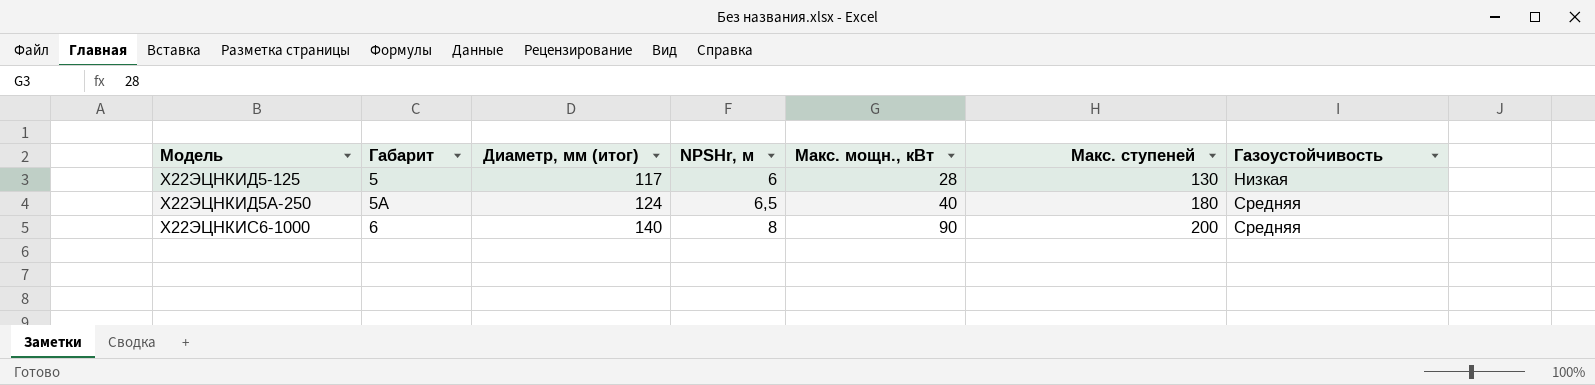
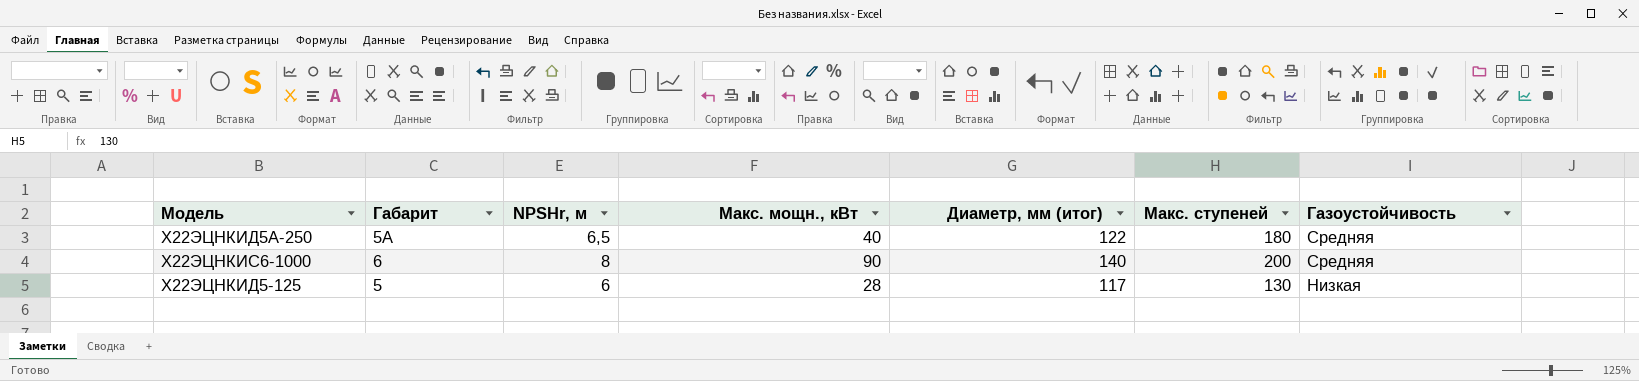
row order: Модель ascending -> Газоустойчивость descending
column Диаметр, мм (итог) | position: 3 -> 5
Х22ЭЦНКИД5А-250 | Диаметр, мм (итог): 124 -> 122

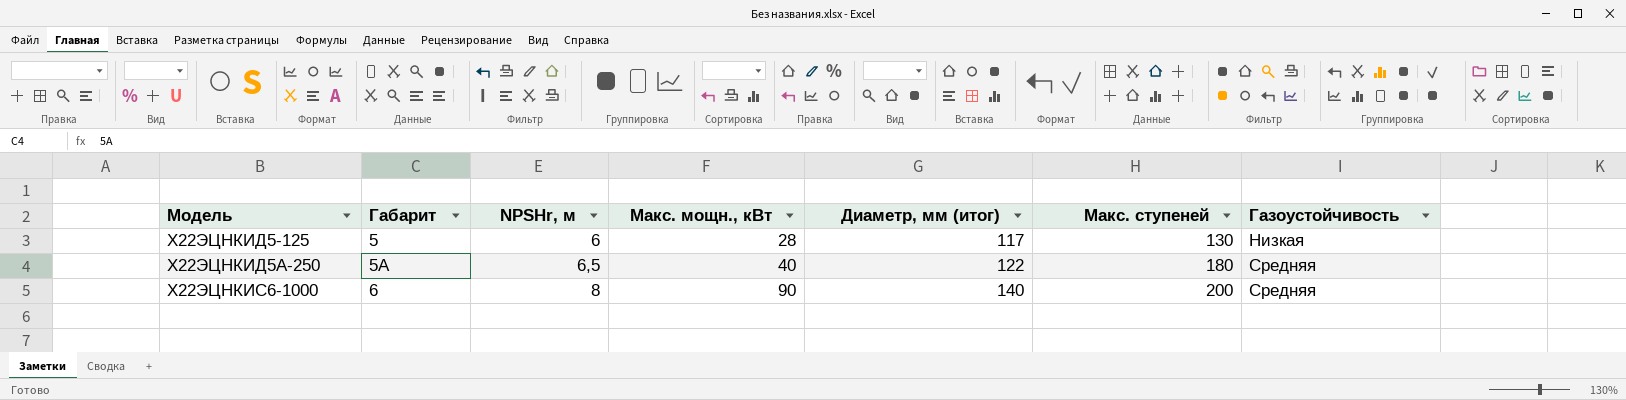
row order: Газоустойчивость descending -> Модель ascending

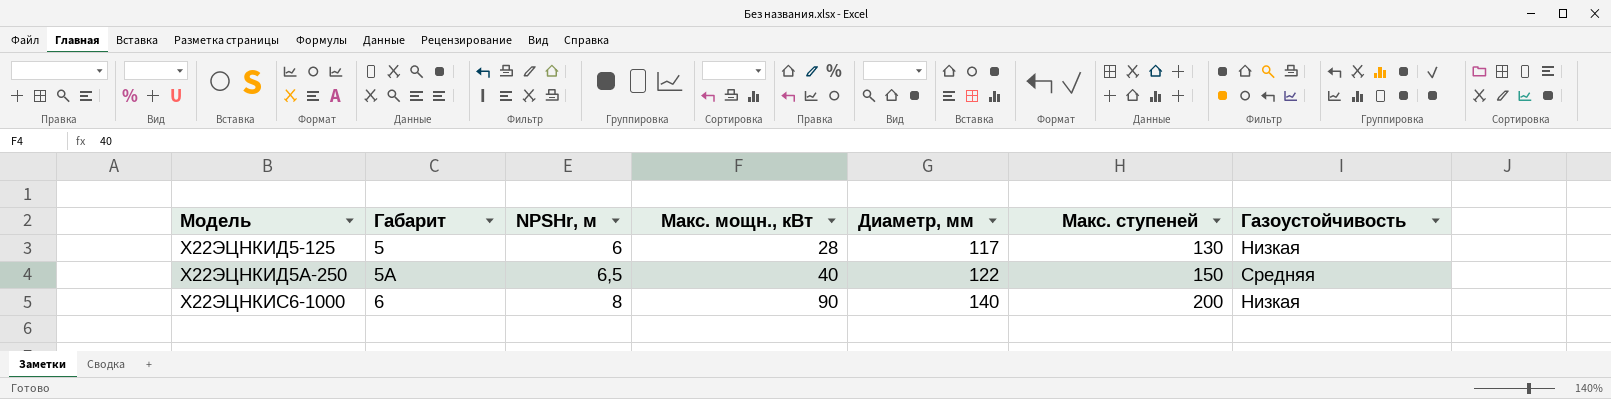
column name: Диаметр, мм (итог) -> Диаметр, мм
Х22ЭЦНКИД5А-250 | Макс. ступеней: 180 -> 150
Х22ЭЦНКИС6-1000 | Газоустойчивость: Средняя -> Низкая

